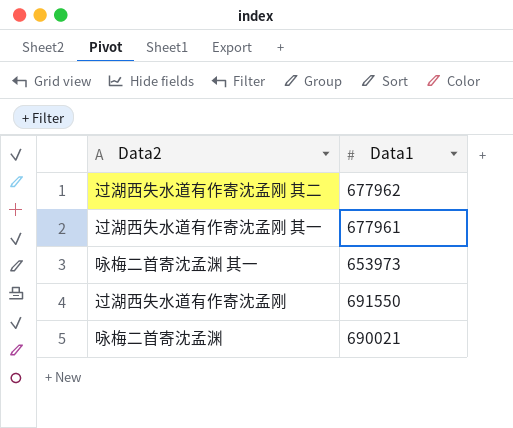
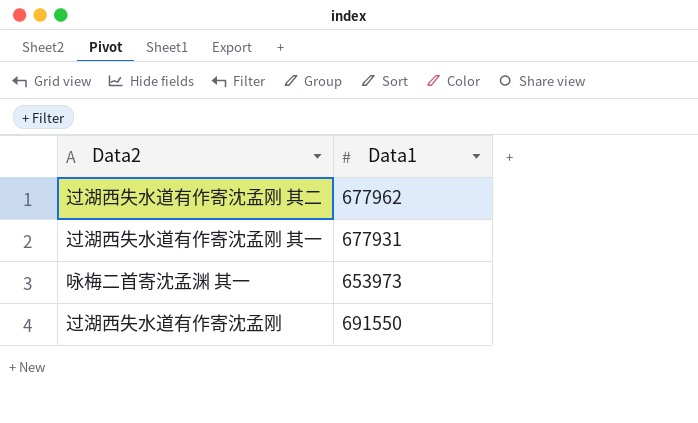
row 咏梅二首寄沈孟渊: 690021 -> none
过湖西失水道有作寄沈孟刚 其一 | Data1: 677961 -> 677931

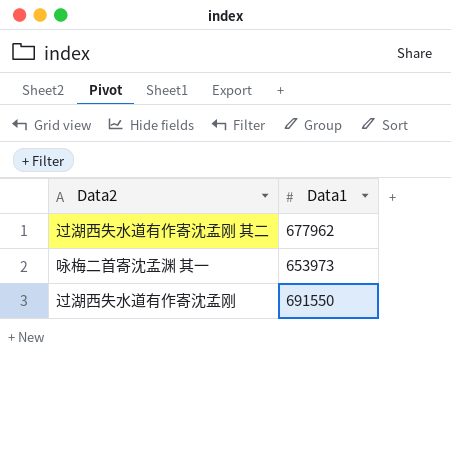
row 过湖西失水道有作寄沈孟刚 其一: 677931 -> none

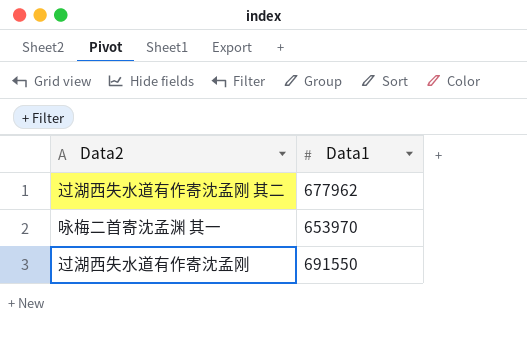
咏梅二首寄沈孟渊 其一 | Data1: 653973 -> 653970

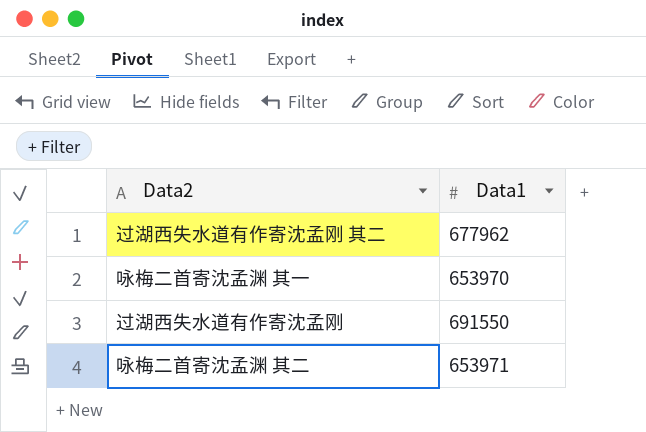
row 咏梅二首寄沈孟渊 其二: none -> 653971

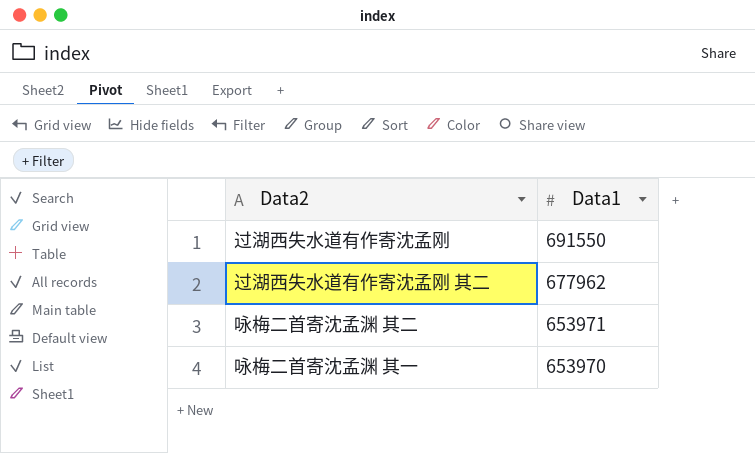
row order: none -> Data1 descending

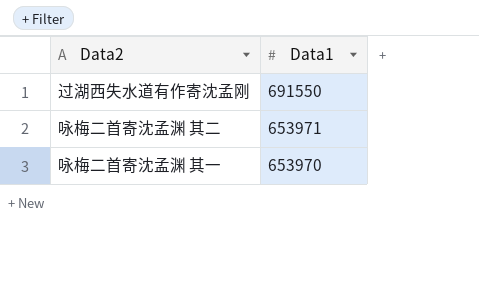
row 过湖西失水道有作寄沈孟刚 其二: 677962 -> none

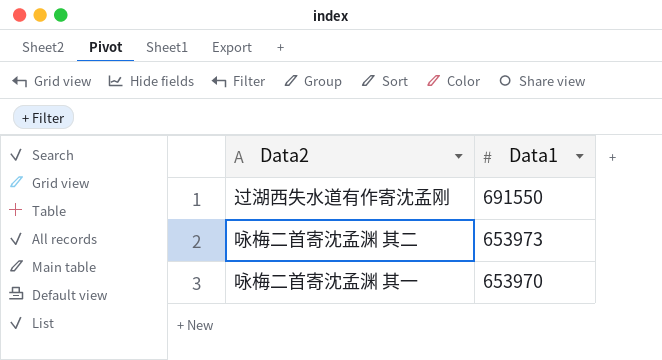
咏梅二首寄沈孟渊 其二 | Data1: 653971 -> 653973

